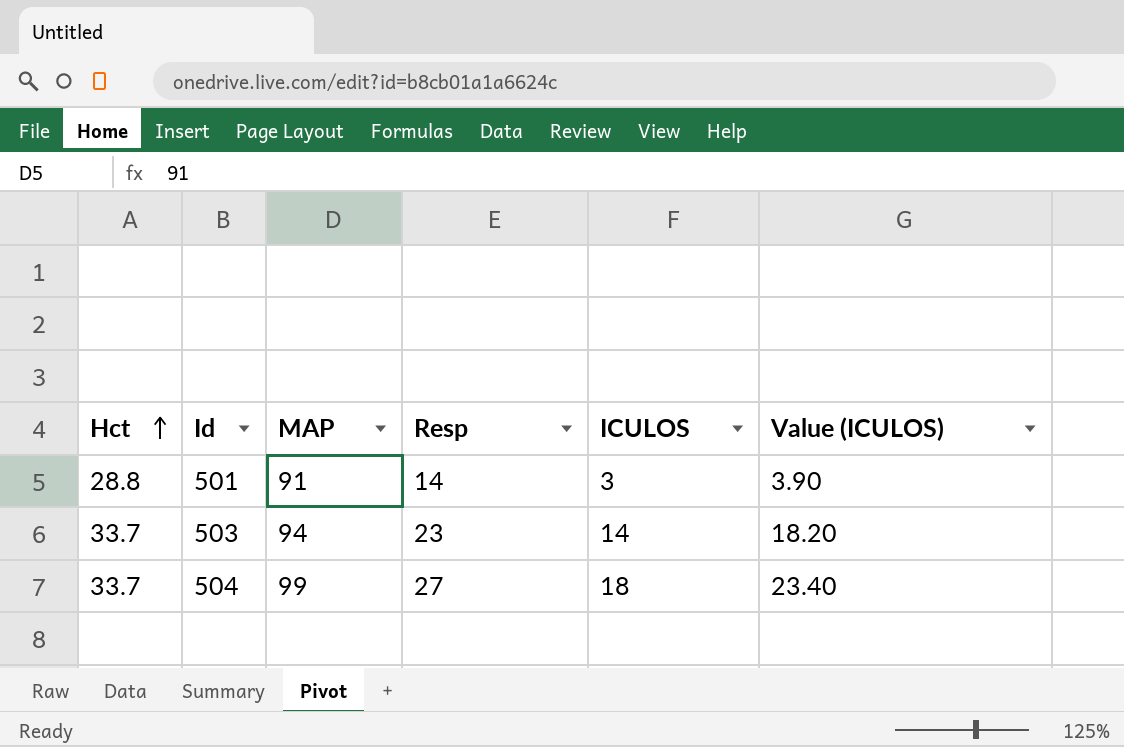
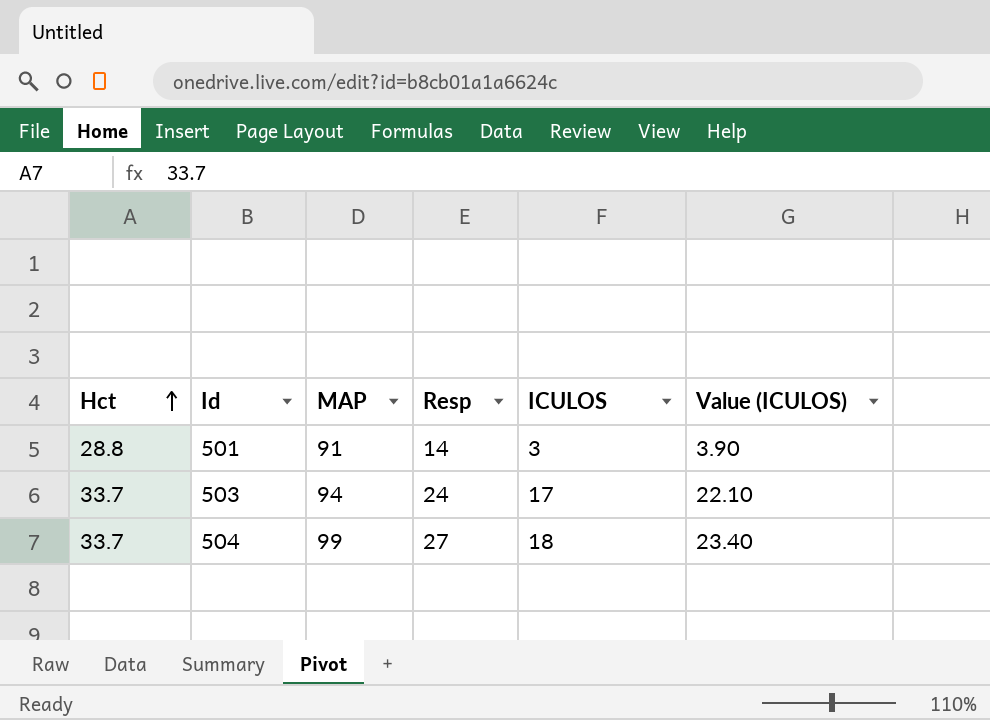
503 | Resp: 23 -> 24
503 | ICULOS: 14 -> 17
503 | Value (ICULOS): 18.20 -> 22.10

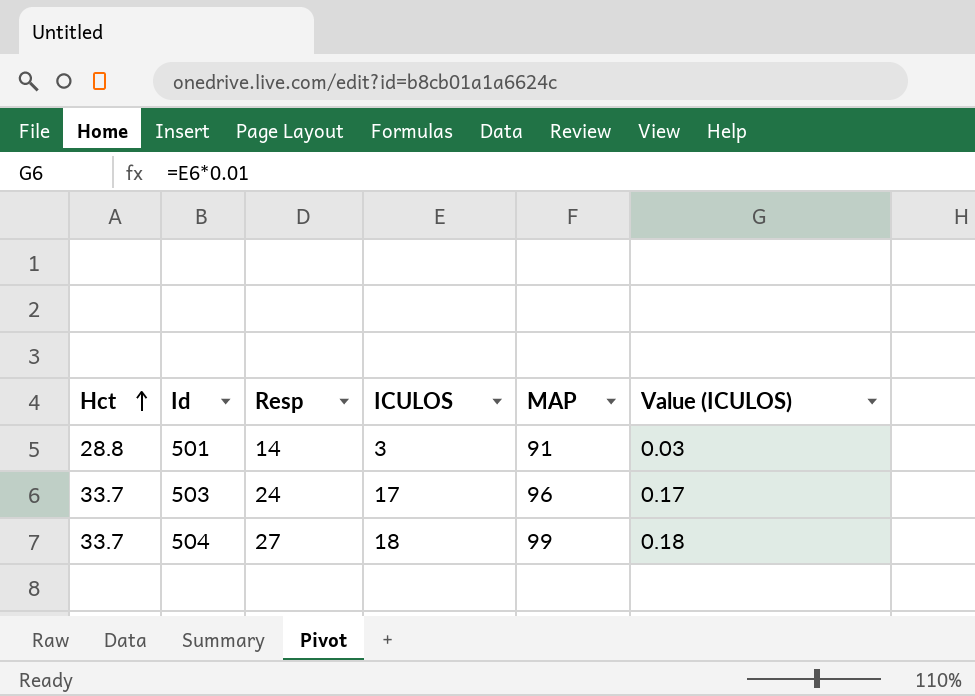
column MAP | position: 3 -> 5
column Value (ICULOS) | formula: [ICULOS] * 1.3 -> [ICULOS] * 0.01
503 | MAP: 94 -> 96

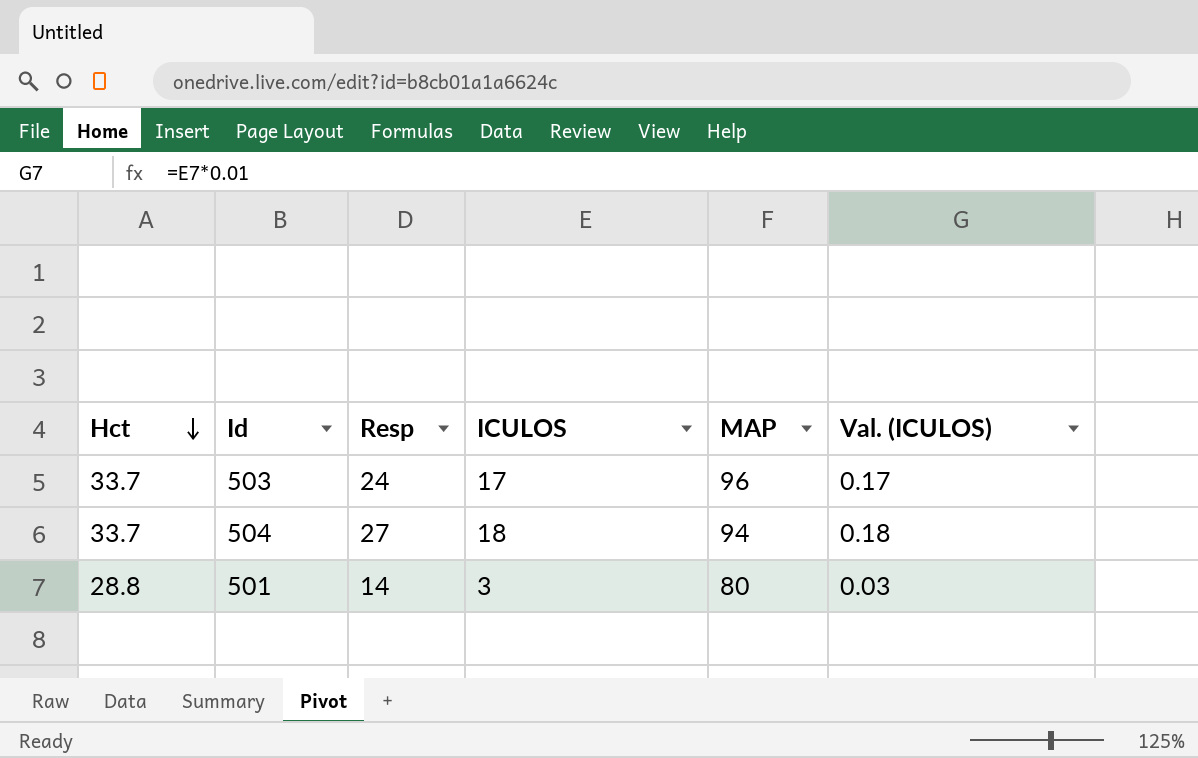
row order: Hct ascending -> Hct descending
column name: Value (ICULOS) -> Val. (ICULOS)
504 | MAP: 99 -> 94
501 | MAP: 91 -> 80

